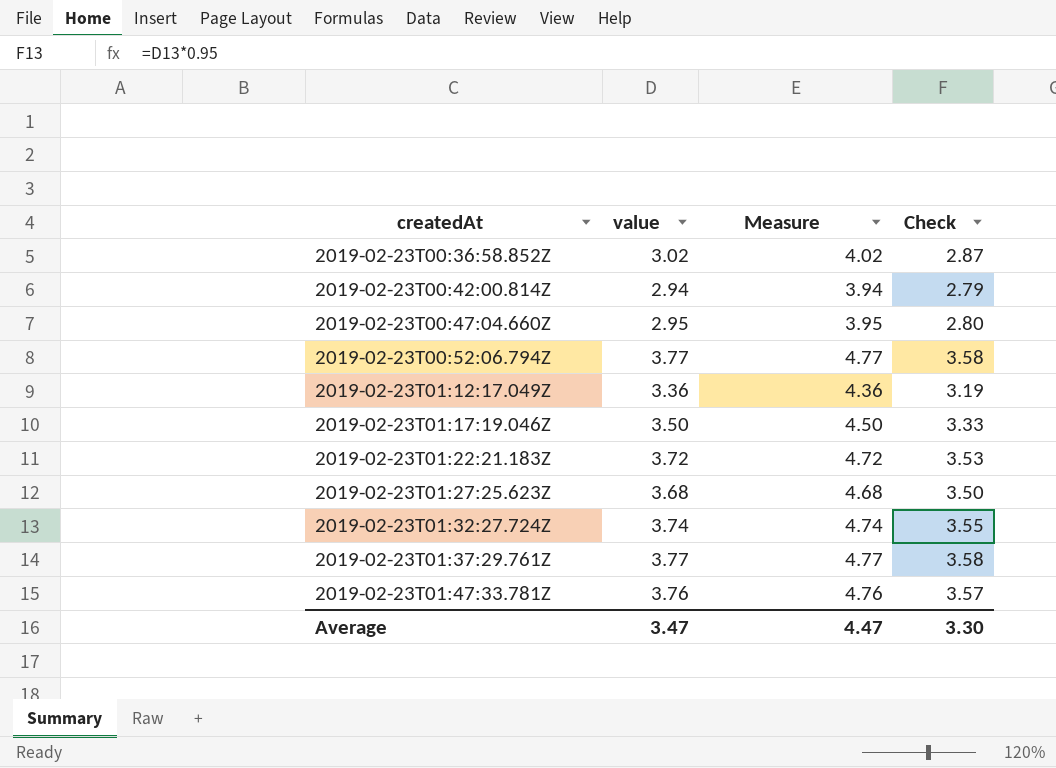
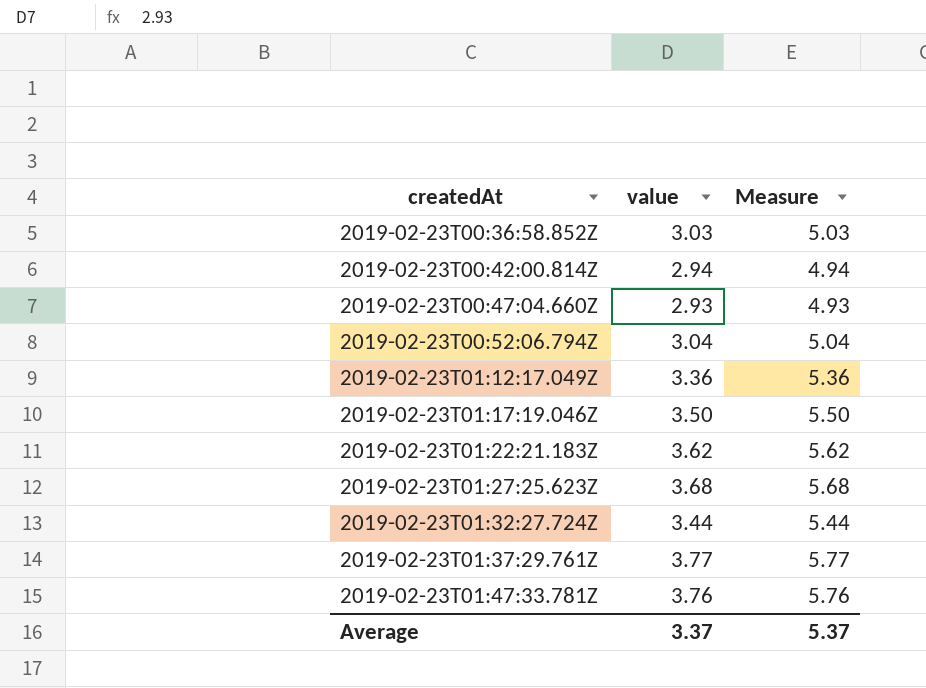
column Check | formula: [value] * 0.95 -> none
column Measure | formula: [value] + 1 -> [value] + 2
2019-02-23T00:36:58.852Z | value: 3.02 -> 3.03
2019-02-23T00:47:04.660Z | value: 2.95 -> 2.93
2019-02-23T00:52:06.794Z | value: 3.77 -> 3.04
2019-02-23T01:22:21.183Z | value: 3.72 -> 3.62
2019-02-23T01:32:27.724Z | value: 3.74 -> 3.44
Average | value: 3.47 -> 3.37
Average | Measure: 4.47 -> 5.37

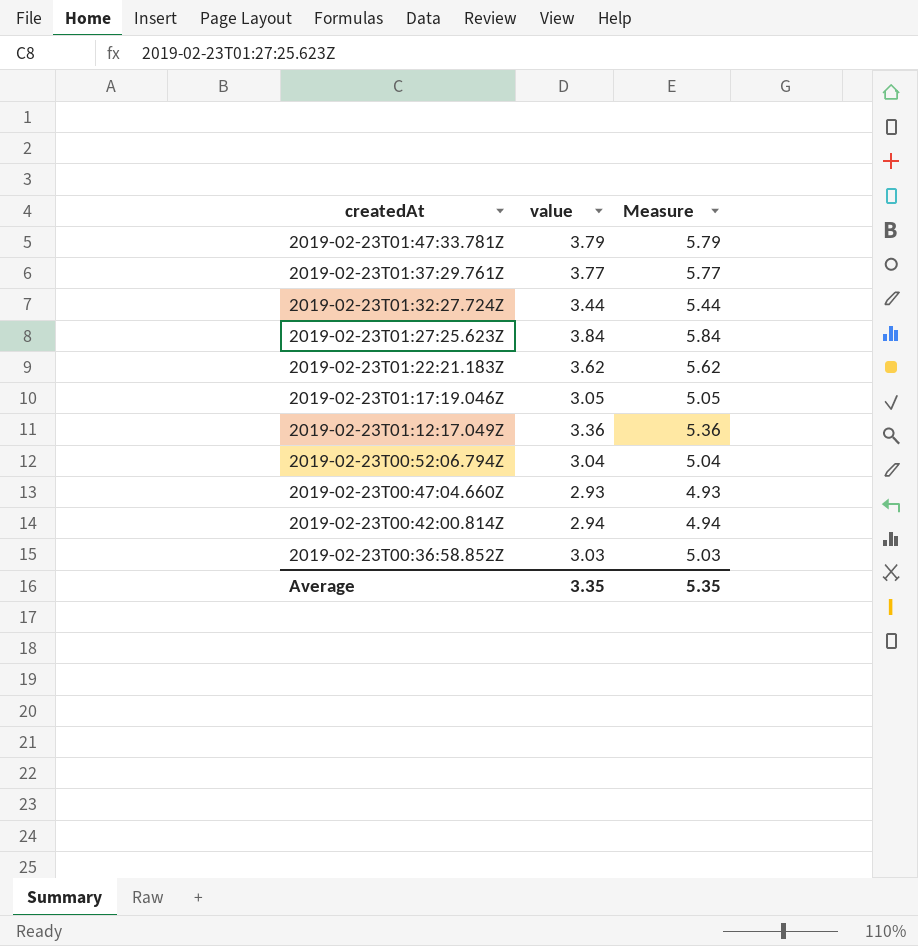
row order: createdAt ascending -> createdAt descending
2019-02-23T01:47:33.781Z | value: 3.76 -> 3.79
2019-02-23T01:47:33.781Z | Measure: 5.76 -> 5.79
2019-02-23T01:27:25.623Z | value: 3.68 -> 3.84
2019-02-23T01:27:25.623Z | Measure: 5.68 -> 5.84
2019-02-23T01:17:19.046Z | value: 3.50 -> 3.05
2019-02-23T01:17:19.046Z | Measure: 5.50 -> 5.05
Average | value: 3.37 -> 3.35
Average | Measure: 5.37 -> 5.35

